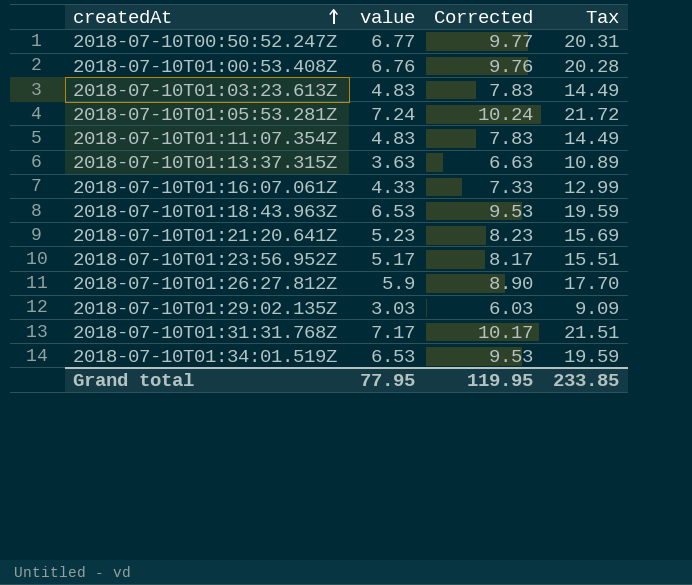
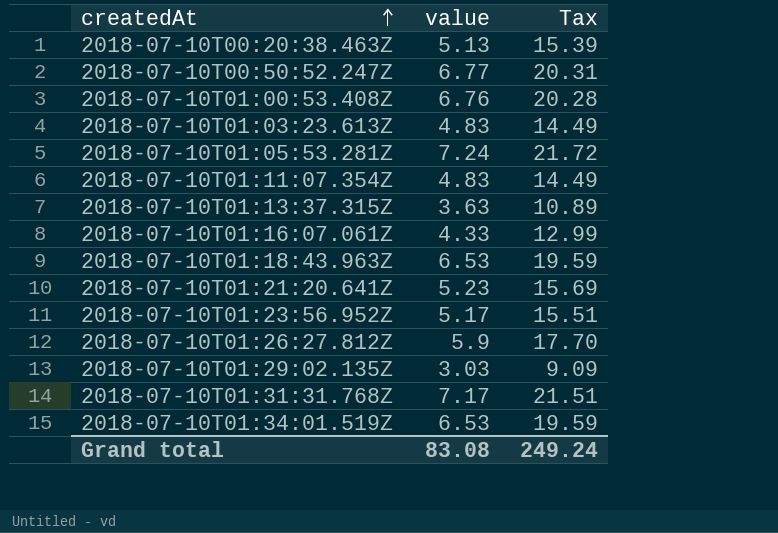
column Corrected | formula: [value] + 3 -> none
row 2018-07-10T00:20:38.463Z: none -> 5.13 | 15.39
Grand total | value: 77.95 -> 83.08
Grand total | Tax: 233.85 -> 249.24

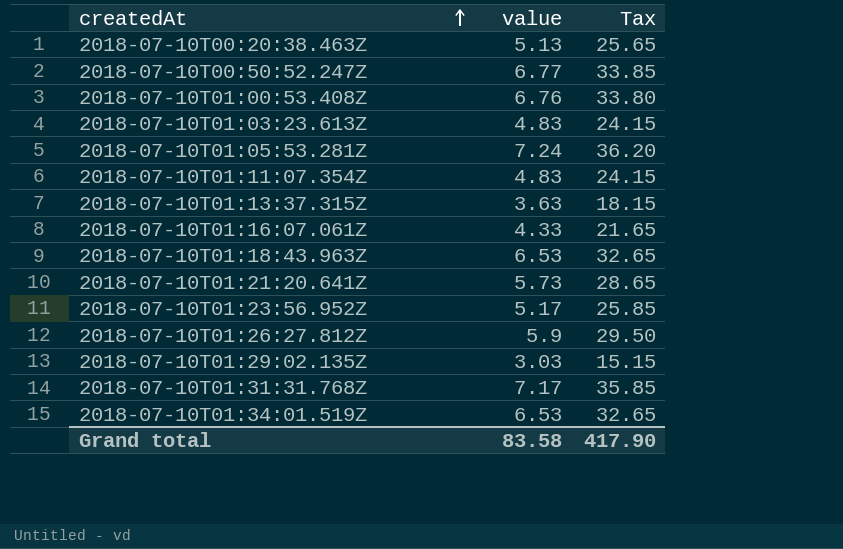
column Tax | formula: [value] * 3 -> [value] * 5
2018-07-10T01:21:20.641Z | value: 5.23 -> 5.73
Grand total | value: 83.08 -> 83.58
Grand total | Tax: 249.24 -> 417.90

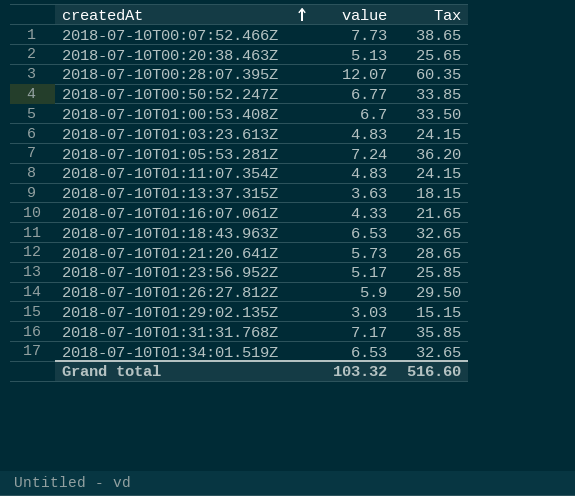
row 2018-07-10T00:07:52.466Z: none -> 7.73 | 38.65
row 2018-07-10T00:28:07.395Z: none -> 12.07 | 60.35
2018-07-10T01:00:53.408Z | value: 6.76 -> 6.7
2018-07-10T01:00:53.408Z | Tax: 33.80 -> 33.50
Grand total | value: 83.58 -> 103.32
Grand total | Tax: 417.90 -> 516.60

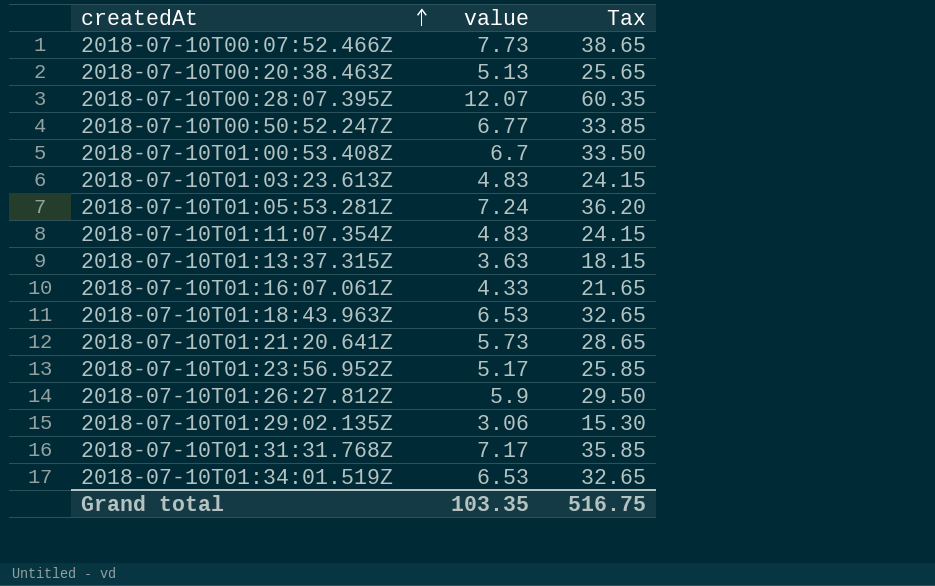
2018-07-10T01:29:02.135Z | value: 3.03 -> 3.06
2018-07-10T01:29:02.135Z | Tax: 15.15 -> 15.30
Grand total | value: 103.32 -> 103.35
Grand total | Tax: 516.60 -> 516.75

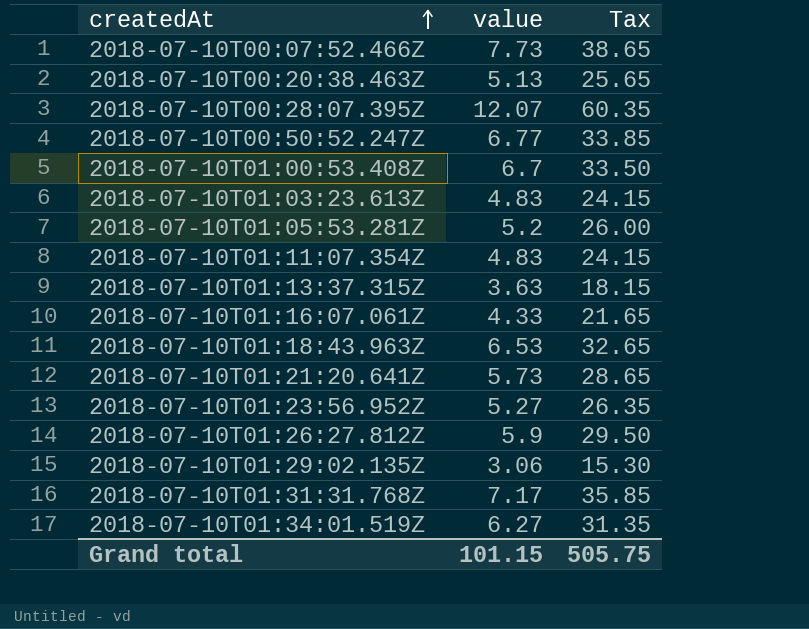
2018-07-10T01:05:53.281Z | value: 7.24 -> 5.2
2018-07-10T01:05:53.281Z | Tax: 36.20 -> 26.00
2018-07-10T01:23:56.952Z | value: 5.17 -> 5.27
2018-07-10T01:23:56.952Z | Tax: 25.85 -> 26.35
2018-07-10T01:34:01.519Z | value: 6.53 -> 6.27
2018-07-10T01:34:01.519Z | Tax: 32.65 -> 31.35
Grand total | value: 103.35 -> 101.15
Grand total | Tax: 516.75 -> 505.75

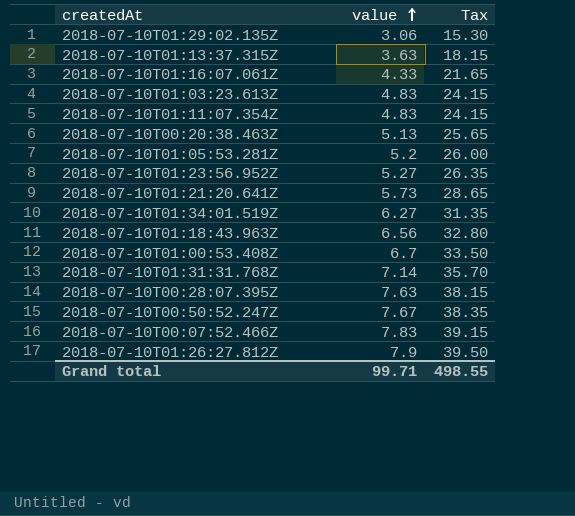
row order: createdAt ascending -> value ascending
2018-07-10T01:18:43.963Z | value: 6.53 -> 6.56
2018-07-10T01:18:43.963Z | Tax: 32.65 -> 32.80
2018-07-10T01:31:31.768Z | value: 7.17 -> 7.14
2018-07-10T01:31:31.768Z | Tax: 35.85 -> 35.70
2018-07-10T00:28:07.395Z | value: 12.07 -> 7.63
2018-07-10T00:28:07.395Z | Tax: 60.35 -> 38.15
2018-07-10T00:50:52.247Z | value: 6.77 -> 7.67
2018-07-10T00:50:52.247Z | Tax: 33.85 -> 38.35
2018-07-10T00:07:52.466Z | value: 7.73 -> 7.83
2018-07-10T00:07:52.466Z | Tax: 38.65 -> 39.15
2018-07-10T01:26:27.812Z | value: 5.9 -> 7.9
2018-07-10T01:26:27.812Z | Tax: 29.50 -> 39.50
Grand total | value: 101.15 -> 99.71
Grand total | Tax: 505.75 -> 498.55

